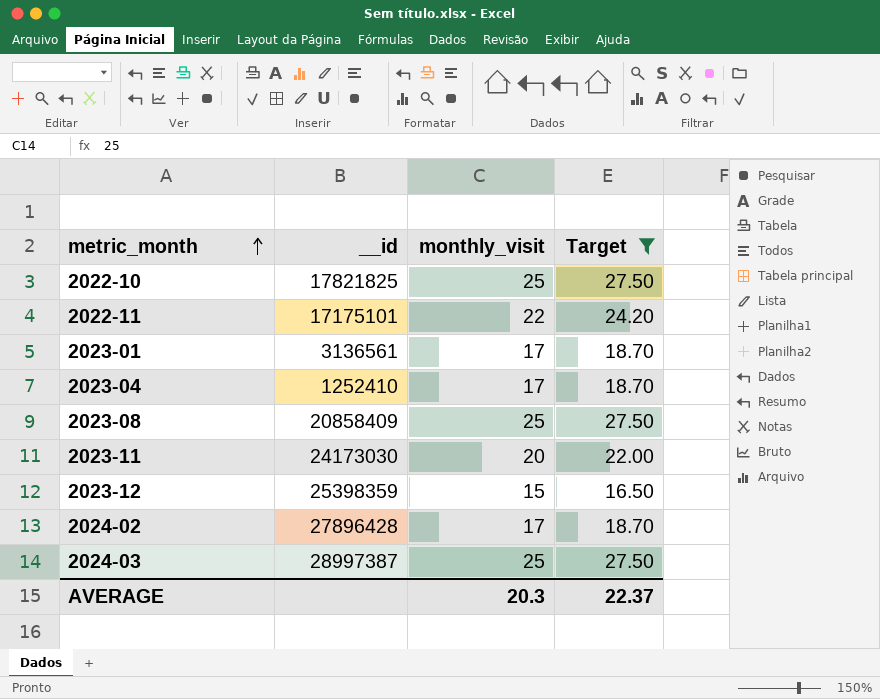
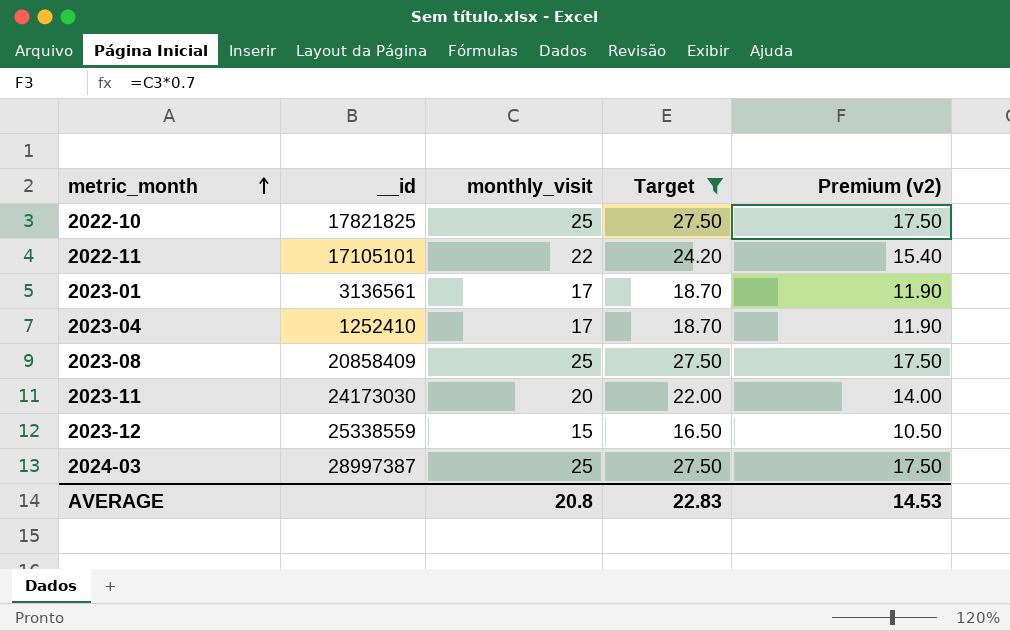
column Premium (v2) | formula: none -> [monthly_visit] * 0.7
row 2024-02: 27896428 | 17 | 18.70 -> none
2022-11 | __id: 17175101 -> 17105101
2023-12 | __id: 25398359 -> 25338559
AVERAGE | monthly_visit: 20.3 -> 20.8
AVERAGE | Target: 22.37 -> 22.83

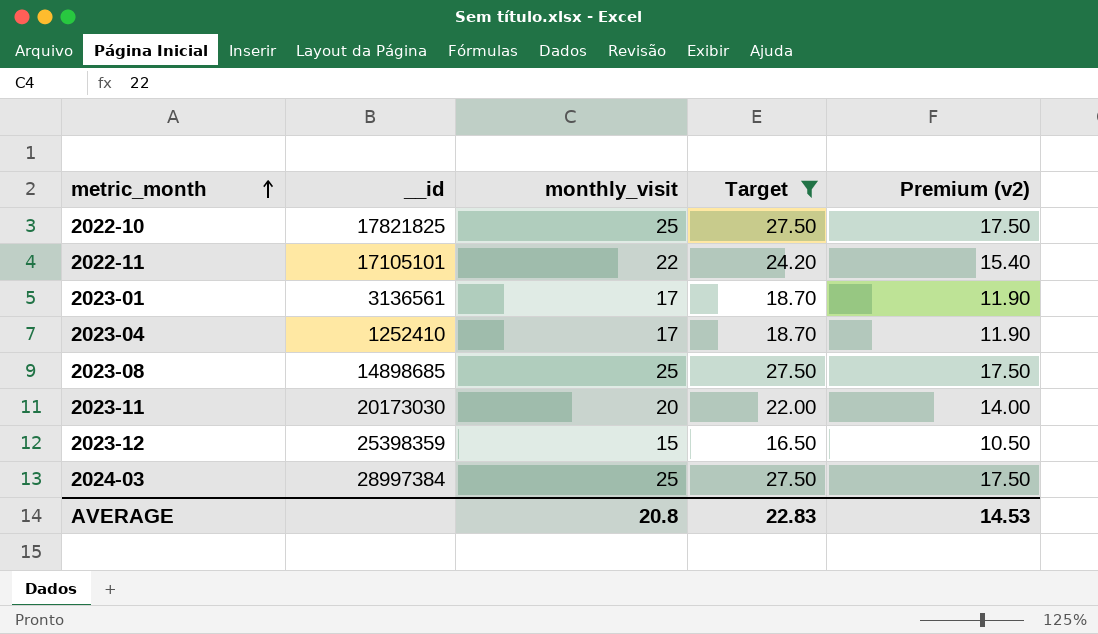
2023-08 | __id: 20858409 -> 14898685
2023-11 | __id: 24173030 -> 20173030
2023-12 | __id: 25338559 -> 25398359
2024-03 | __id: 28997387 -> 28997384

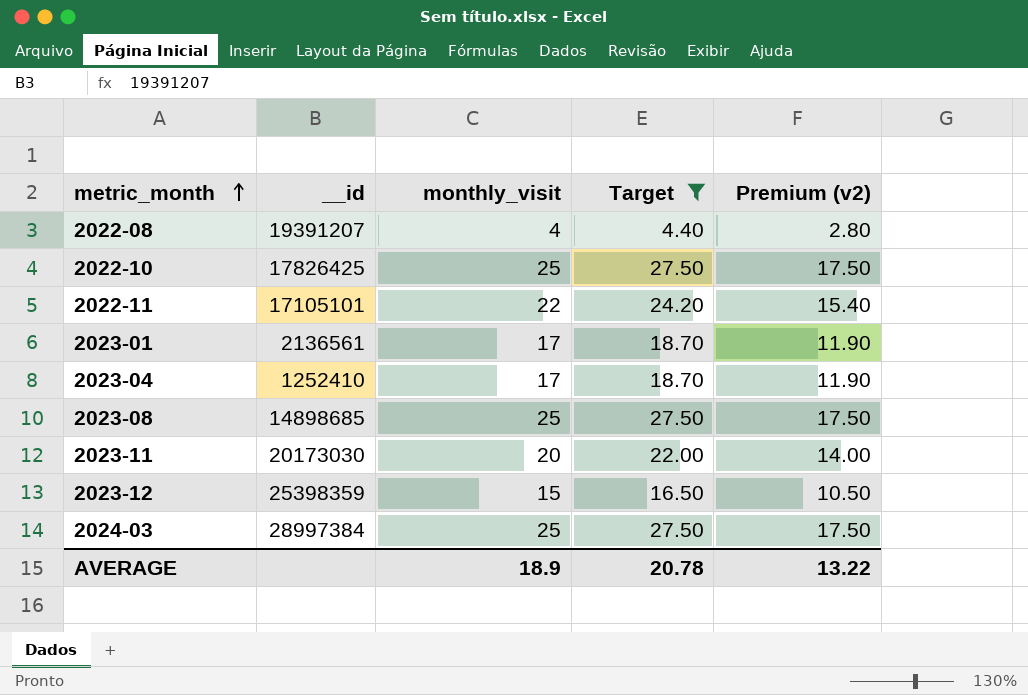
row 2022-08: none -> 19391207 | 4 | 4.40 | 2.80
2022-10 | __id: 17821825 -> 17826425
2023-01 | __id: 3136561 -> 2136561
AVERAGE | monthly_visit: 20.8 -> 18.9
AVERAGE | Target: 22.83 -> 20.78
AVERAGE | Premium (v2): 14.53 -> 13.22

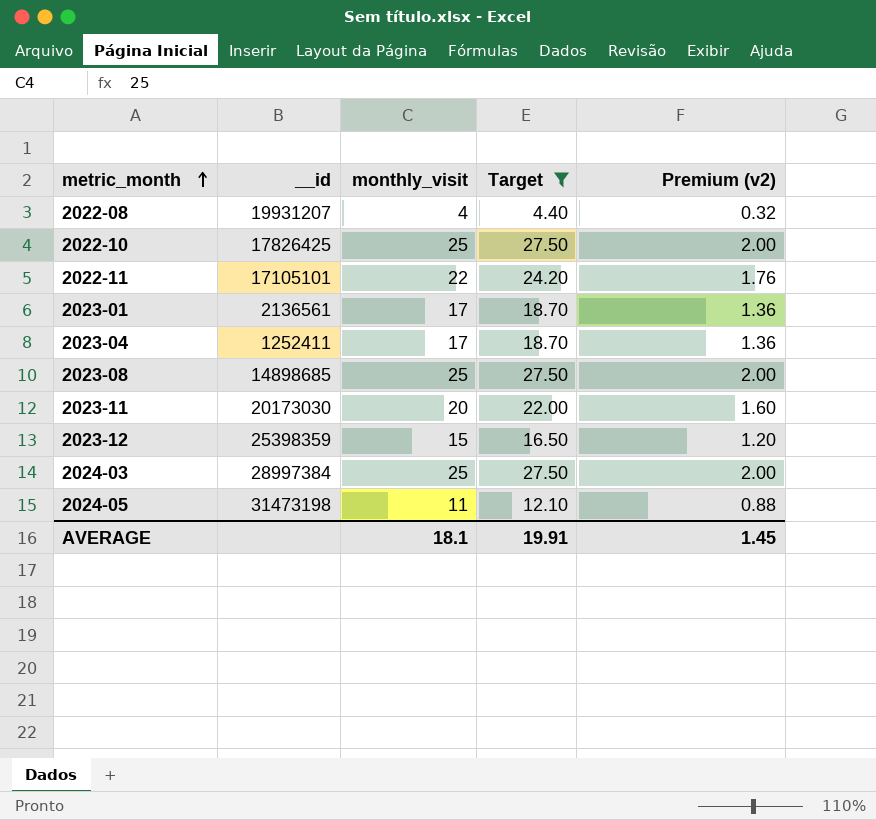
column Premium (v2) | formula: [monthly_visit] * 0.7 -> [monthly_visit] * 0.08
2022-08 | __id: 19391207 -> 19931207
2023-04 | __id: 1252410 -> 1252411
row 2024-05: none -> 31473198 | 11 | 12.10 | 0.88
AVERAGE | monthly_visit: 18.9 -> 18.1
AVERAGE | Target: 20.78 -> 19.91
AVERAGE | Premium (v2): 13.22 -> 1.45

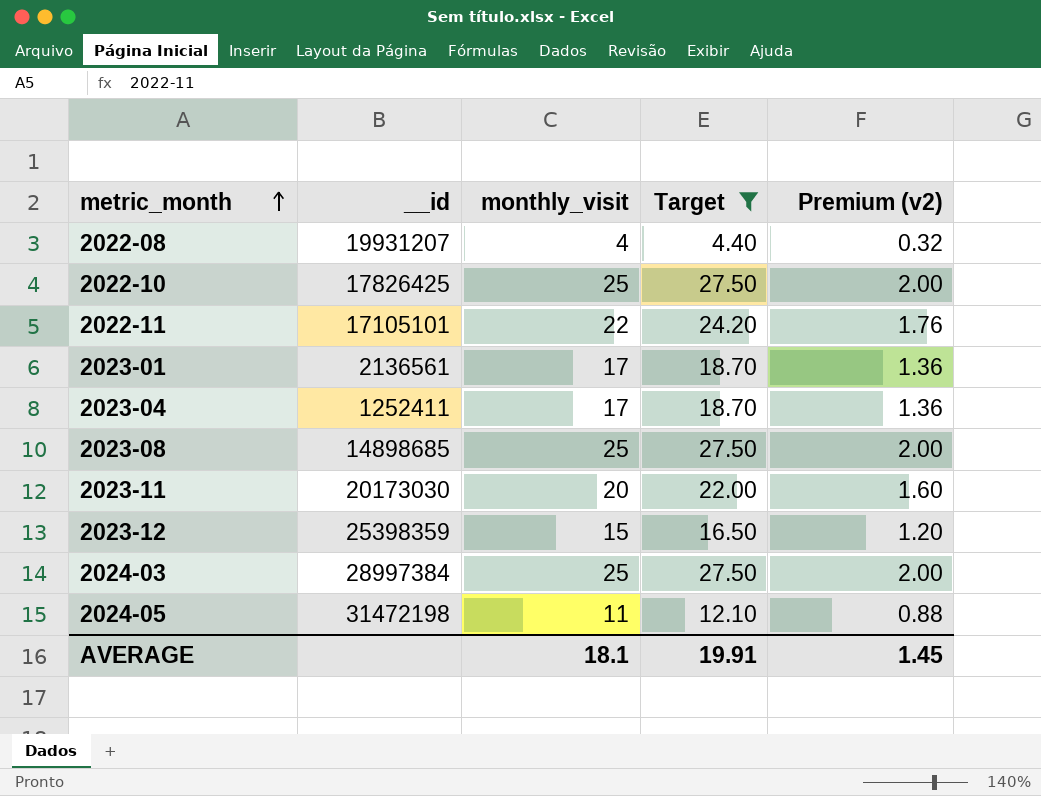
2024-05 | __id: 31473198 -> 31472198

